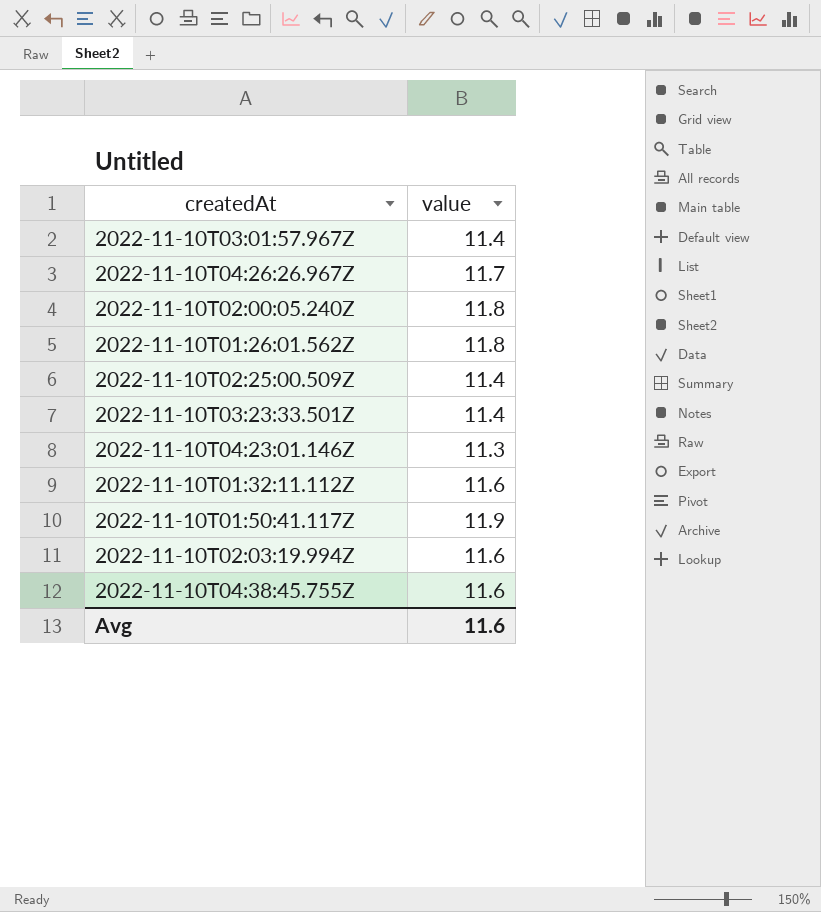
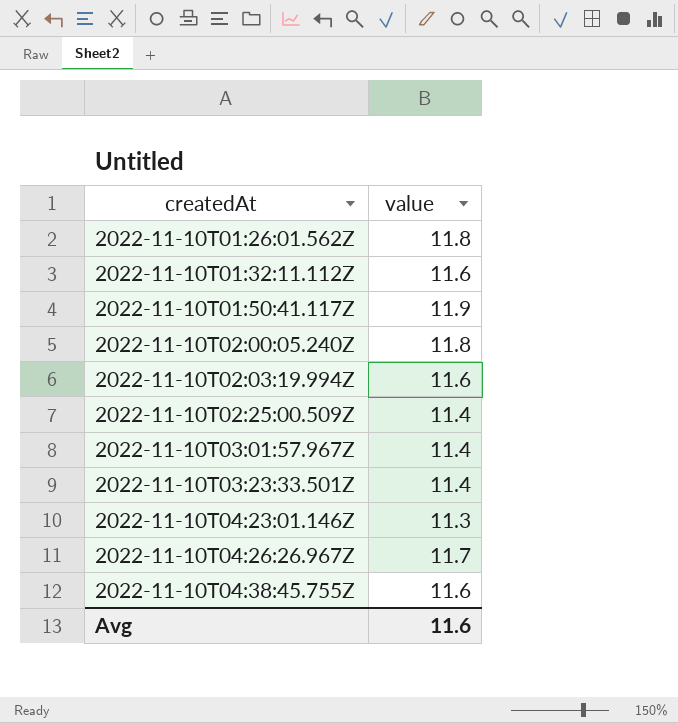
row order: none -> createdAt ascending

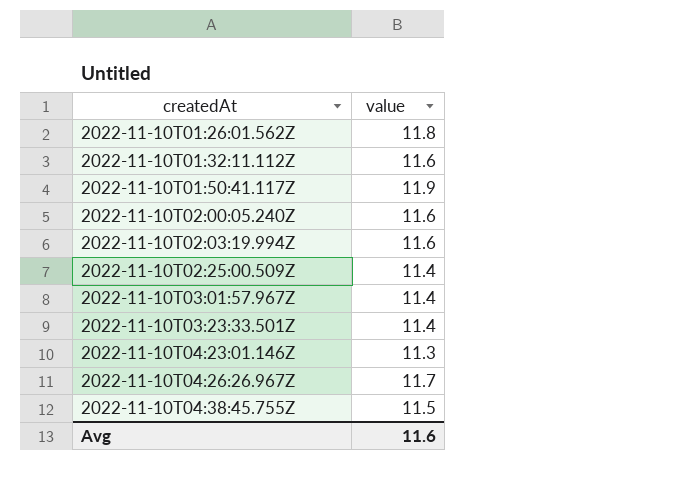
2022-11-10T02:00:05.240Z | value: 11.8 -> 11.6
2022-11-10T04:38:45.755Z | value: 11.6 -> 11.5

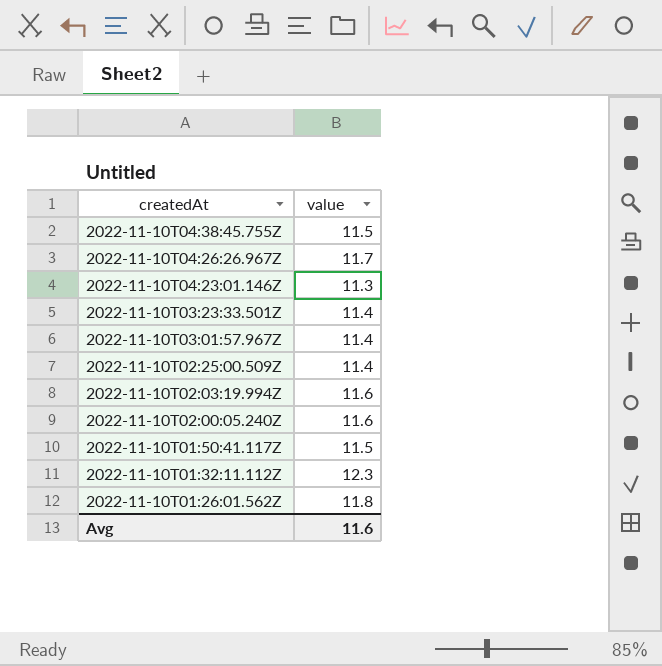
row order: createdAt ascending -> createdAt descending
2022-11-10T01:50:41.117Z | value: 11.9 -> 11.5
2022-11-10T01:32:11.112Z | value: 11.6 -> 12.3

